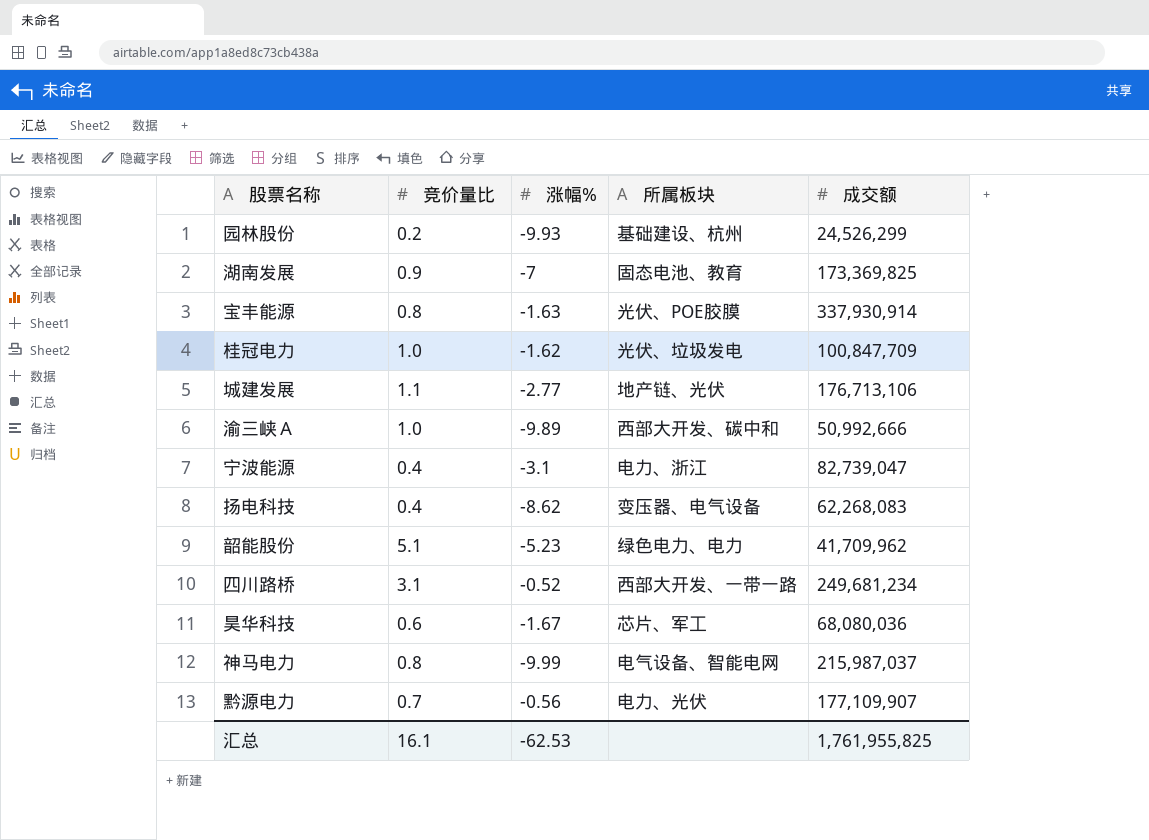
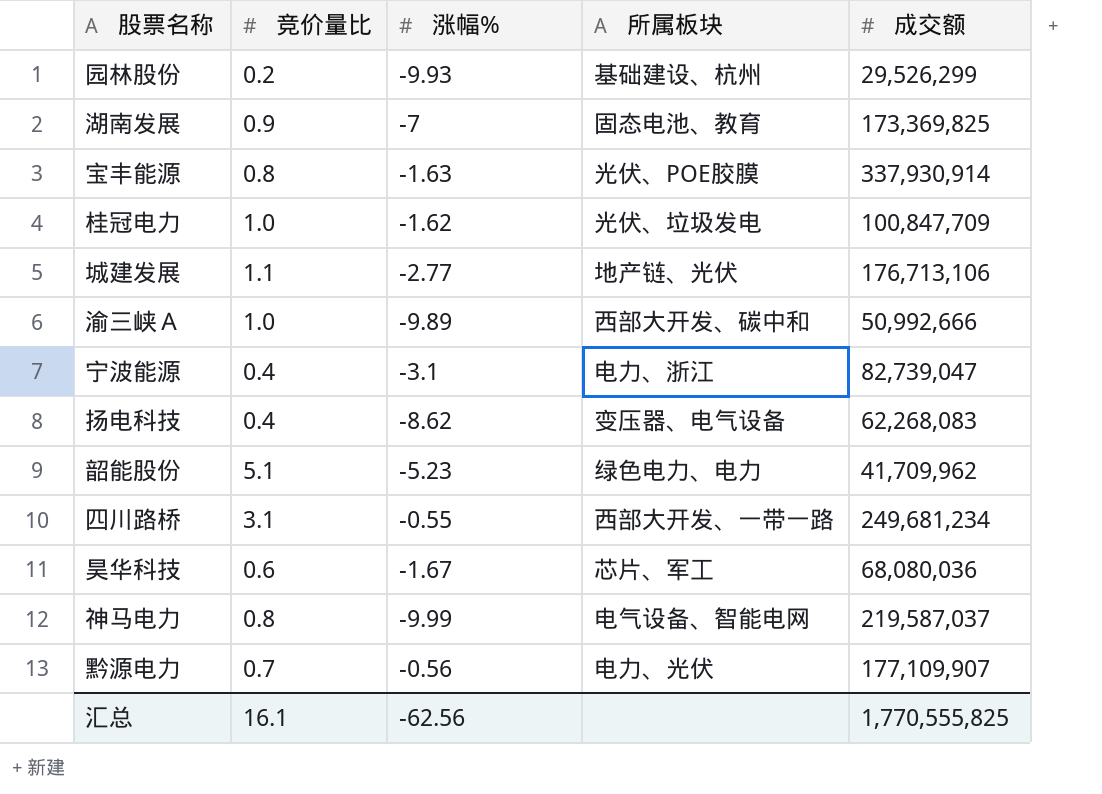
园林股份 | 成交额: 24,526,299 -> 29,526,299
四川路桥 | 涨幅%: -0.52 -> -0.55
神马电力 | 成交额: 215,987,037 -> 219,587,037
汇总 | 涨幅%: -62.53 -> -62.56
汇总 | 成交额: 1,761,955,825 -> 1,770,555,825

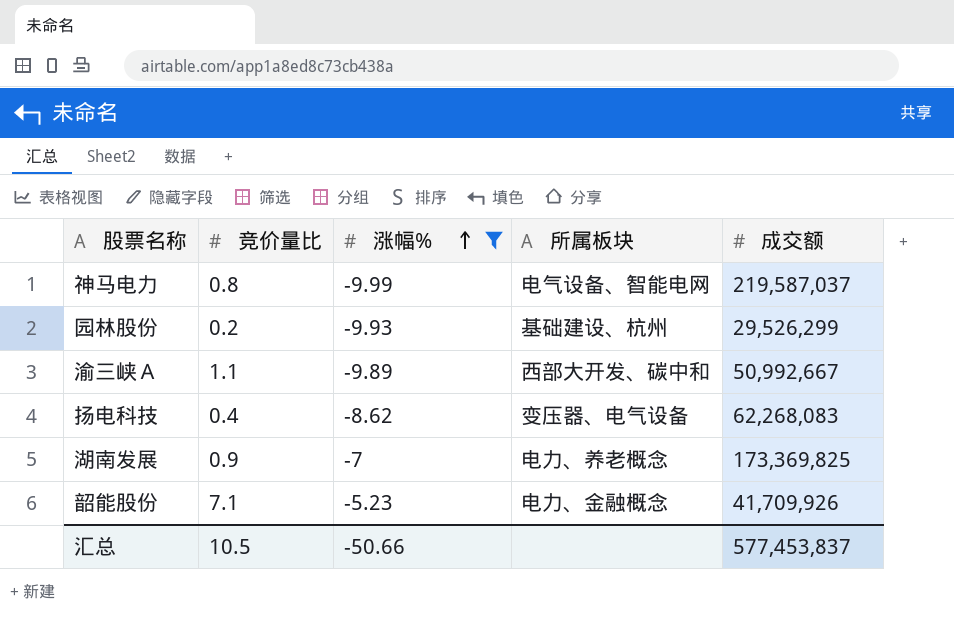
filter: none -> 涨幅% <= -5.23
row order: none -> 涨幅% ascending
渝三峡Ａ | 竞价量比: 1.0 -> 1.1
渝三峡Ａ | 成交额: 50,992,666 -> 50,992,667
湖南发展 | 所属板块: 固态电池、教育 -> 电力、养老概念
韶能股份 | 竞价量比: 5.1 -> 7.1
韶能股份 | 所属板块: 绿色电力、电力 -> 电力、金融概念
韶能股份 | 成交额: 41,709,962 -> 41,709,926
汇总 | 竞价量比: 16.1 -> 10.5
汇总 | 涨幅%: -62.56 -> -50.66
汇总 | 成交额: 1,770,555,825 -> 577,453,837

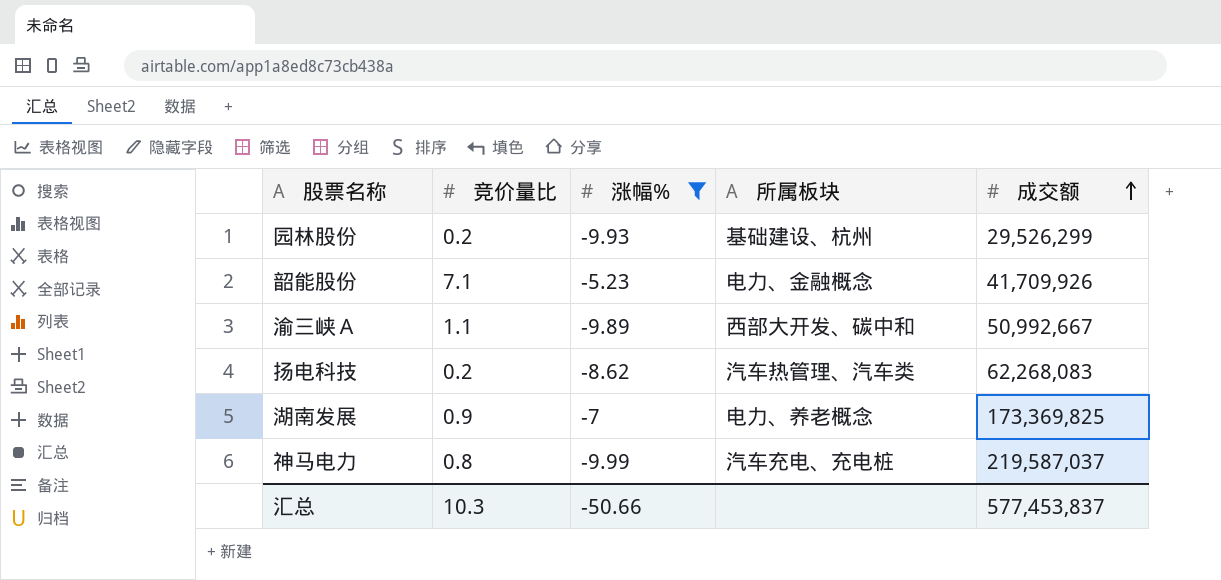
row order: 涨幅% ascending -> 成交额 ascending
扬电科技 | 竞价量比: 0.4 -> 0.2
扬电科技 | 所属板块: 变压器、电气设备 -> 汽车热管理、汽车类
神马电力 | 所属板块: 电气设备、智能电网 -> 汽车充电、充电桩
汇总 | 竞价量比: 10.5 -> 10.3

